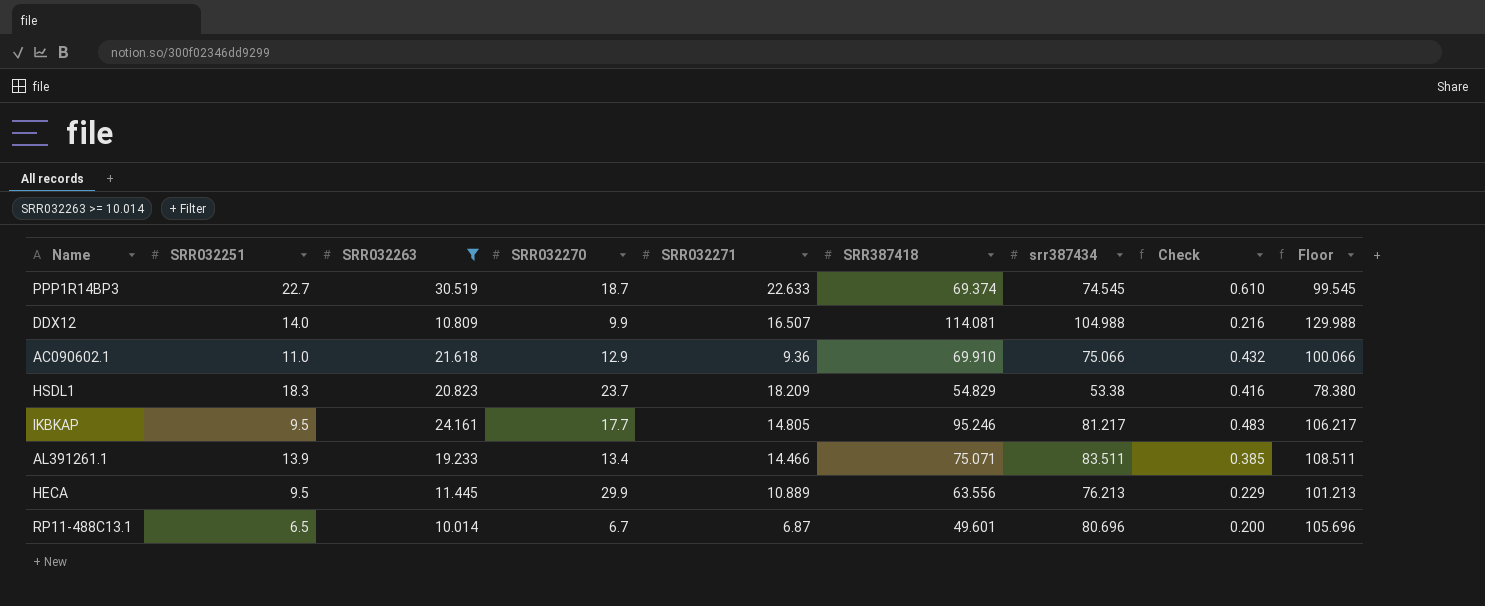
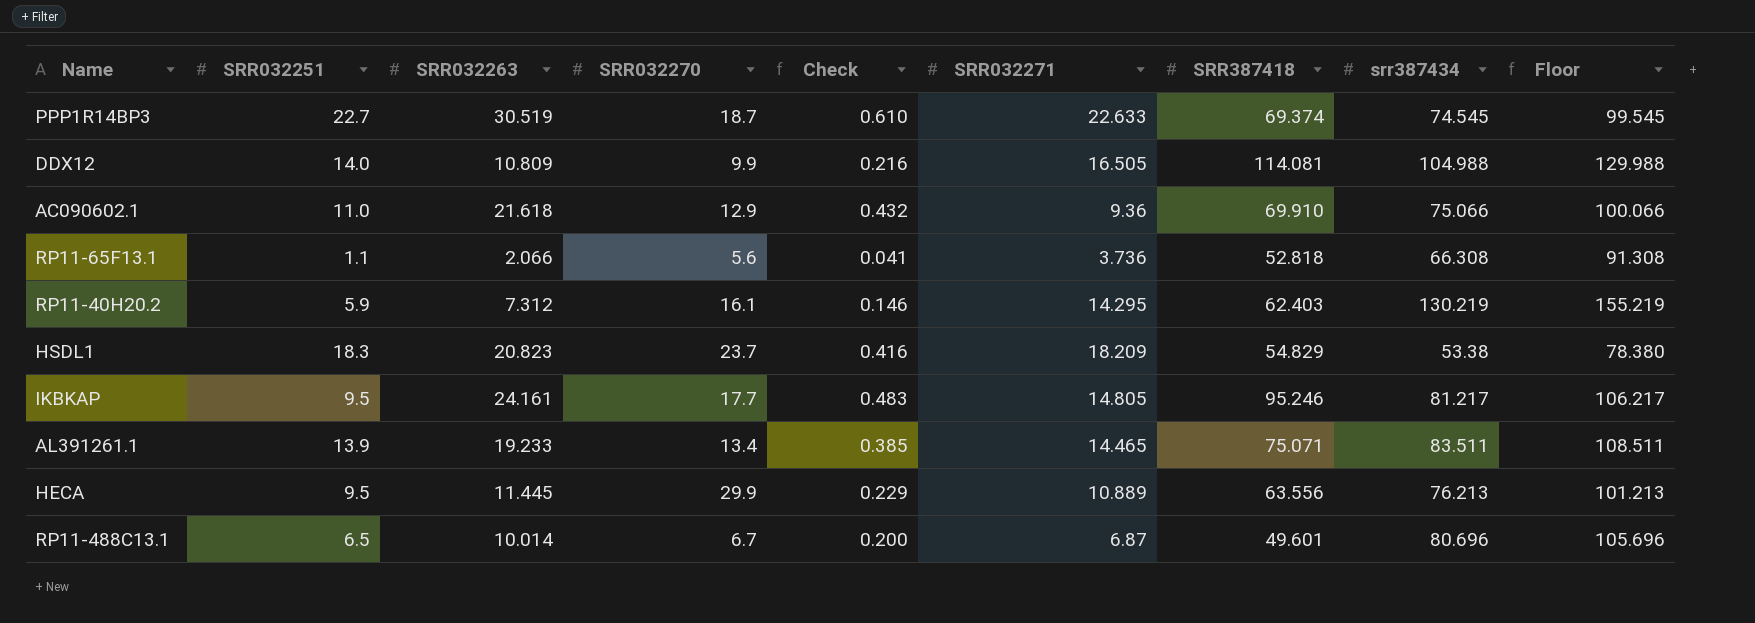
filter: SRR032263 >= 10.014 -> none
column Check | position: 8 -> 5
DDX12 | SRR032271: 16.507 -> 16.505
AL391261.1 | SRR032271: 14.466 -> 14.465

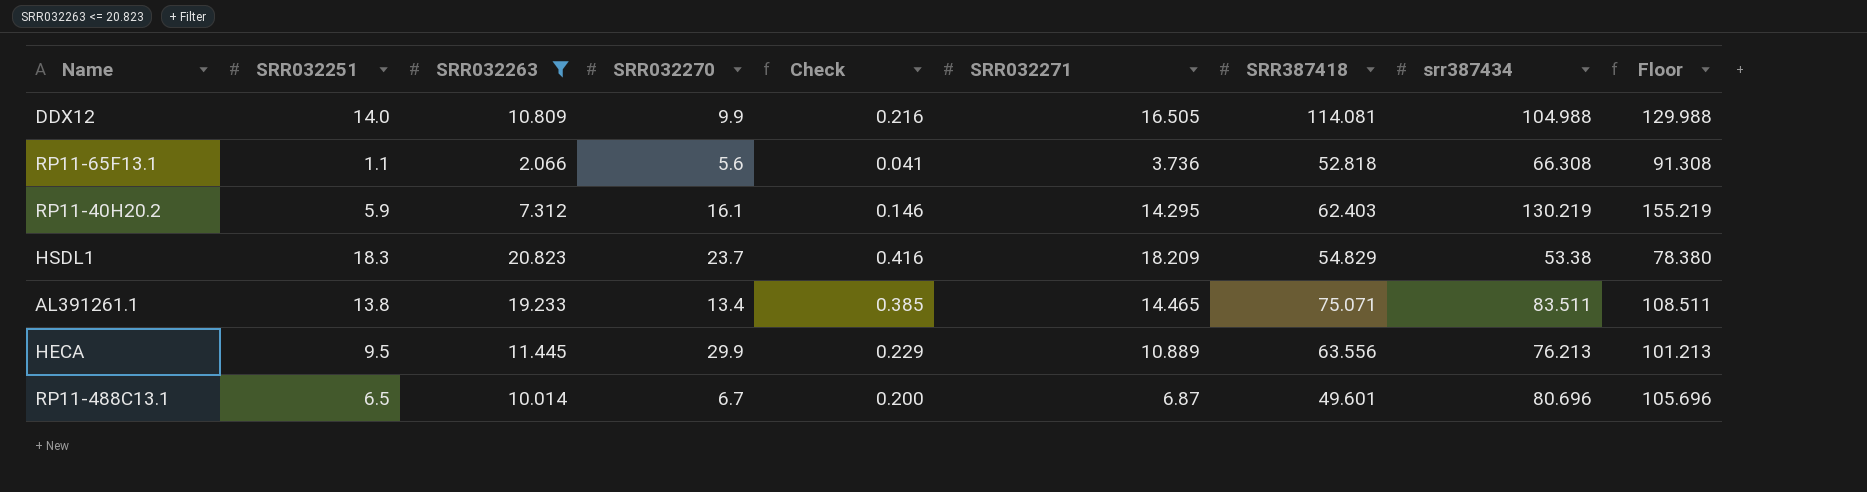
filter: none -> SRR032263 <= 20.823
AL391261.1 | SRR032251: 13.9 -> 13.8

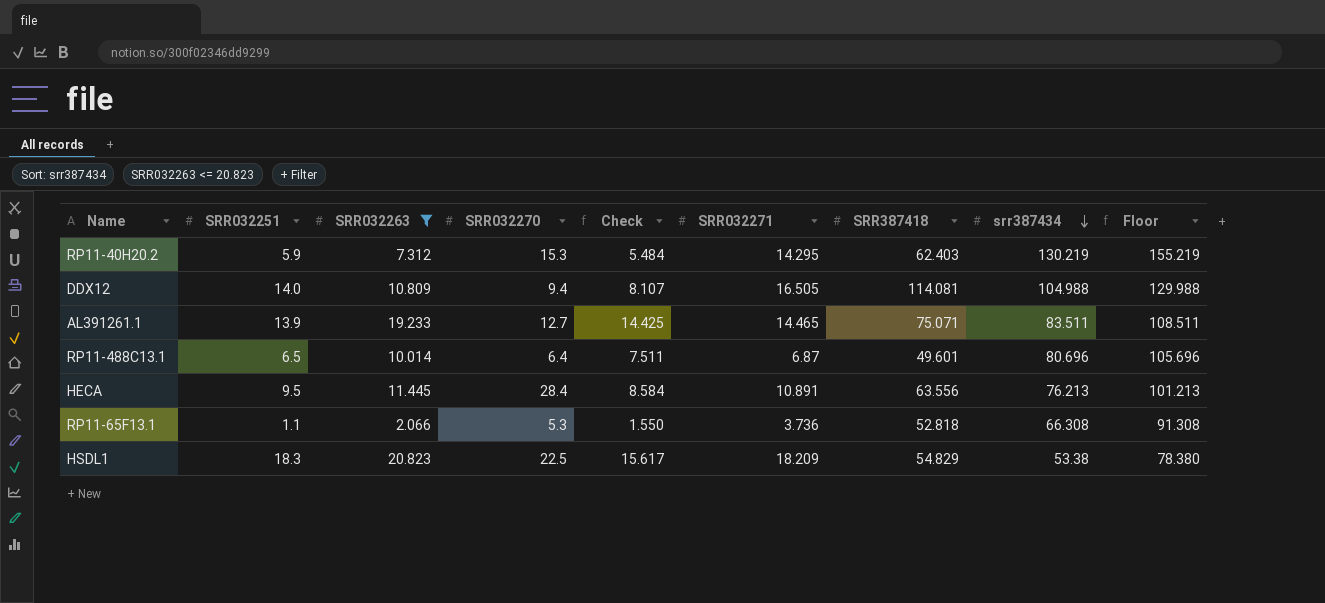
row order: none -> srr387434 descending
column Check | formula: [SRR032263] * 0.02 -> [SRR032263] * 0.75
RP11-40H20.2 | SRR032270: 16.1 -> 15.3
DDX12 | SRR032270: 9.9 -> 9.4
AL391261.1 | SRR032251: 13.8 -> 13.9
AL391261.1 | SRR032270: 13.4 -> 12.7
RP11-488C13.1 | SRR032270: 6.7 -> 6.4
HECA | SRR032270: 29.9 -> 28.4
HECA | SRR032271: 10.889 -> 10.891
RP11-65F13.1 | SRR032270: 5.6 -> 5.3
HSDL1 | SRR032270: 23.7 -> 22.5

